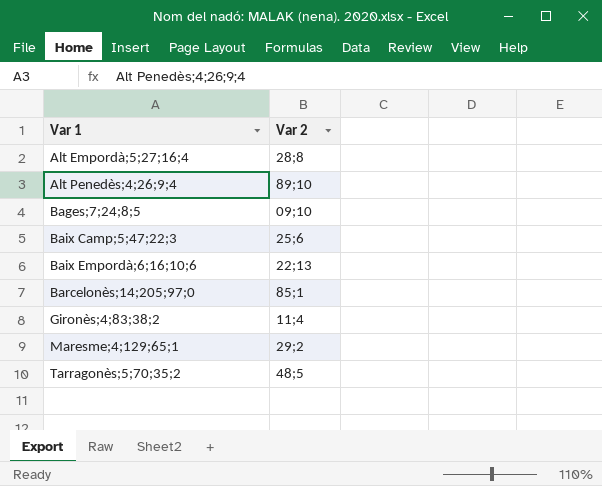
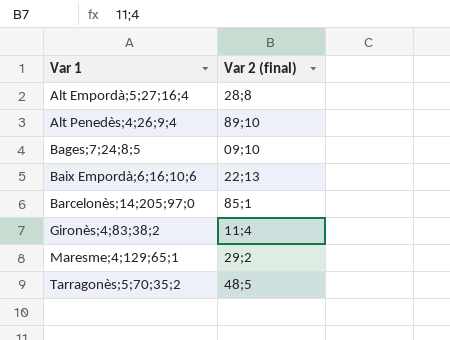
column name: Var 2 -> Var 2 (final)
row Baix Camp;5;47;22;3: 25;6 -> none

